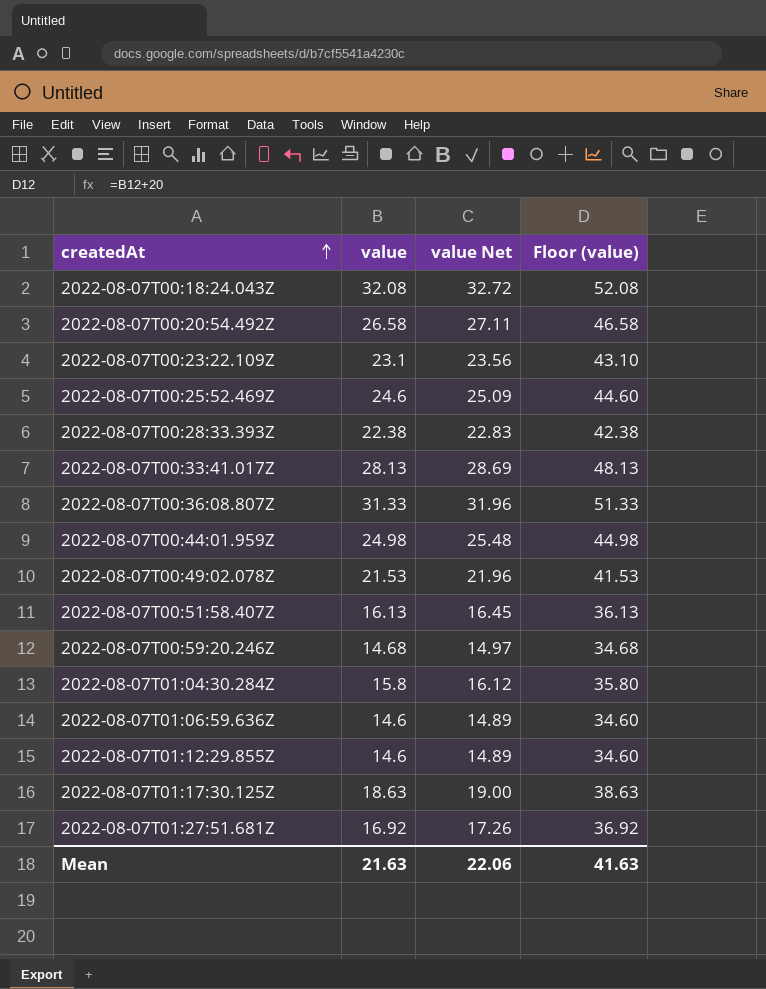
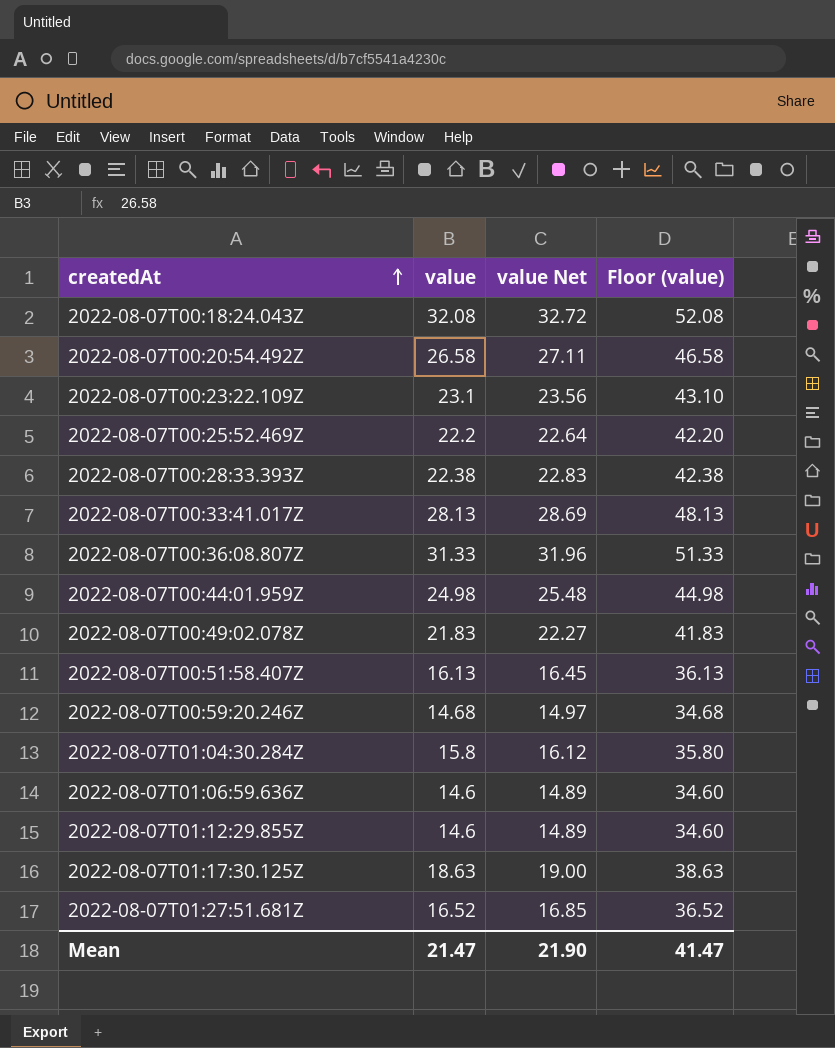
2022-08-07T00:25:52.469Z | value: 24.6 -> 22.2
2022-08-07T00:25:52.469Z | value Net: 25.09 -> 22.64
2022-08-07T00:25:52.469Z | Floor (value): 44.60 -> 42.20
2022-08-07T00:49:02.078Z | value: 21.53 -> 21.83
2022-08-07T00:49:02.078Z | value Net: 21.96 -> 22.27
2022-08-07T00:49:02.078Z | Floor (value): 41.53 -> 41.83
2022-08-07T01:27:51.681Z | value: 16.92 -> 16.52
2022-08-07T01:27:51.681Z | value Net: 17.26 -> 16.85
2022-08-07T01:27:51.681Z | Floor (value): 36.92 -> 36.52
Mean | value: 21.63 -> 21.47
Mean | value Net: 22.06 -> 21.90
Mean | Floor (value): 41.63 -> 41.47

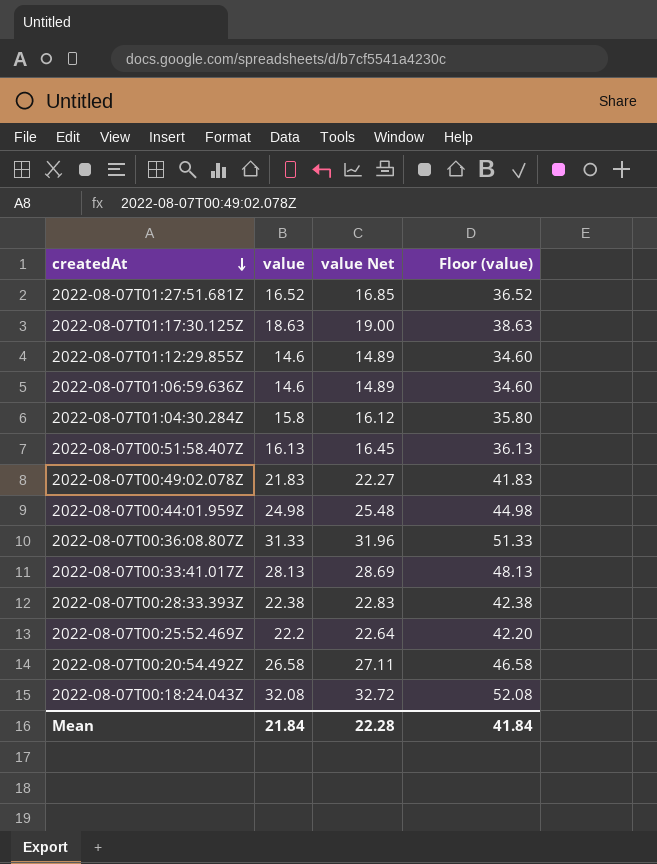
row order: createdAt ascending -> createdAt descending
row 2022-08-07T00:23:22.109Z: 23.1 | 23.56 | 43.10 -> none
row 2022-08-07T00:59:20.246Z: 14.68 | 14.97 | 34.68 -> none
Mean | value: 21.47 -> 21.84
Mean | value Net: 21.90 -> 22.28
Mean | Floor (value): 41.47 -> 41.84

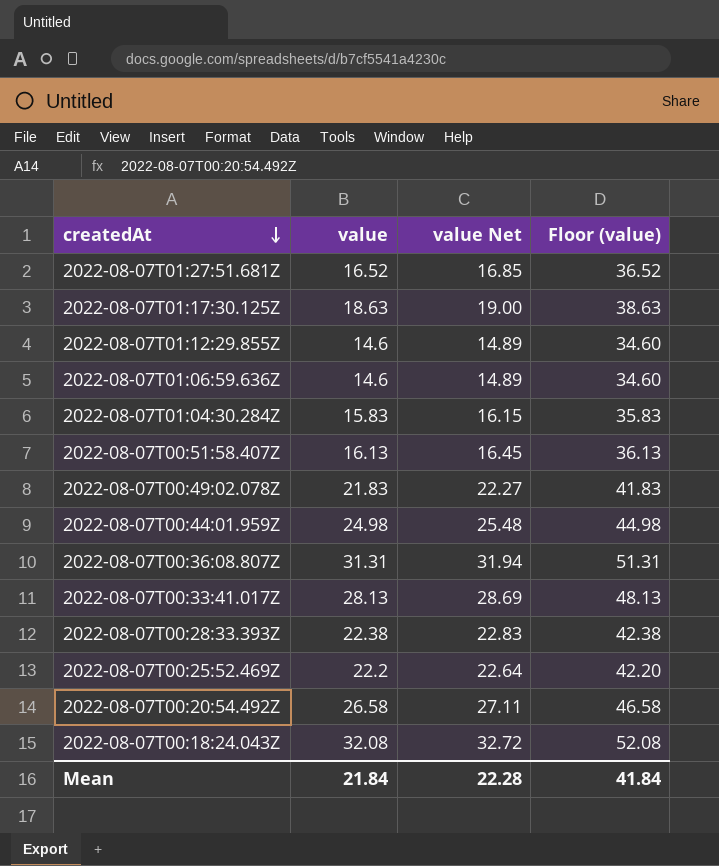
2022-08-07T01:04:30.284Z | value: 15.8 -> 15.83
2022-08-07T01:04:30.284Z | value Net: 16.12 -> 16.15
2022-08-07T01:04:30.284Z | Floor (value): 35.80 -> 35.83
2022-08-07T00:36:08.807Z | value: 31.33 -> 31.31
2022-08-07T00:36:08.807Z | value Net: 31.96 -> 31.94
2022-08-07T00:36:08.807Z | Floor (value): 51.33 -> 51.31

